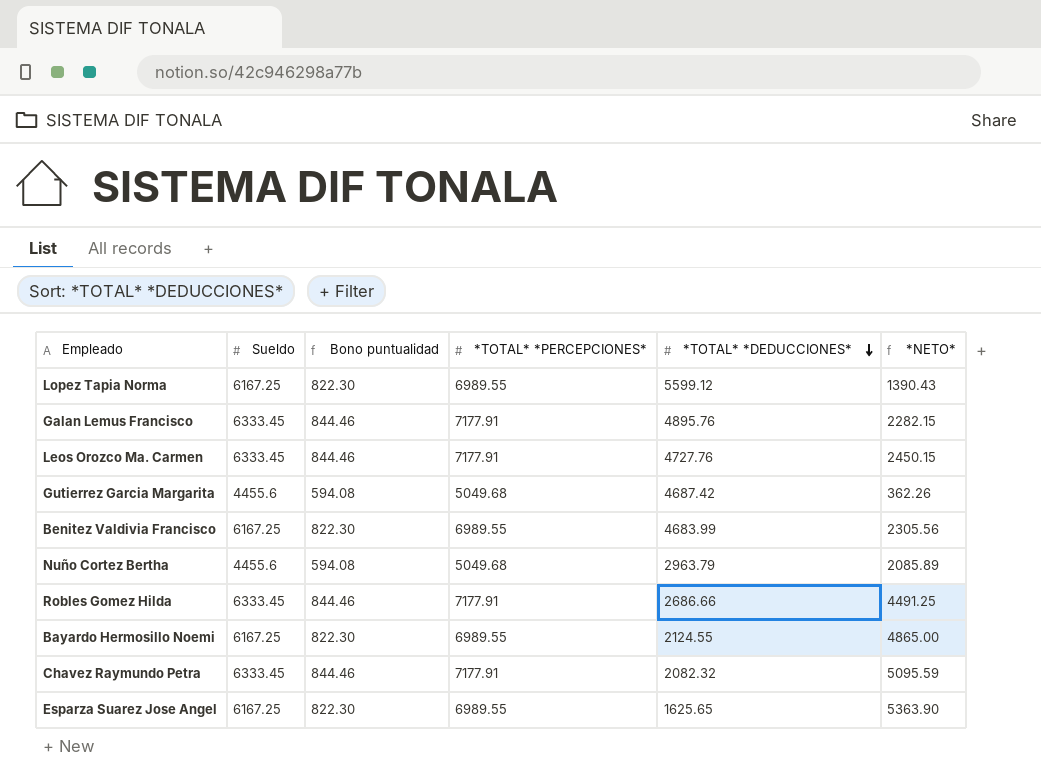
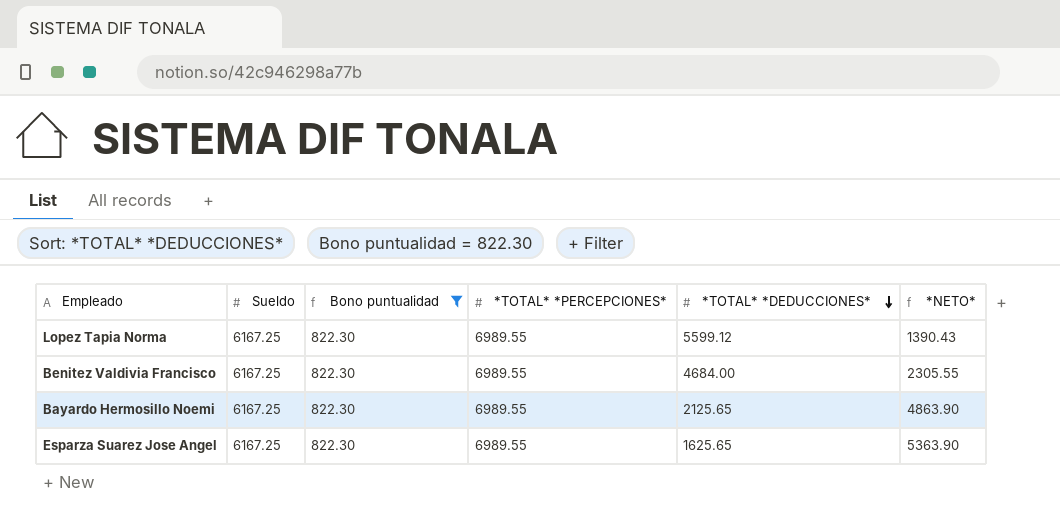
filter: none -> Bono puntualidad = 822.30
Benitez Valdivia Francisco | *TOTAL* *DEDUCCIONES*: 4683.99 -> 4684.00
Benitez Valdivia Francisco | *NETO*: 2305.56 -> 2305.55
Bayardo Hermosillo Noemi | *TOTAL* *DEDUCCIONES*: 2124.55 -> 2125.65
Bayardo Hermosillo Noemi | *NETO*: 4865.00 -> 4863.90

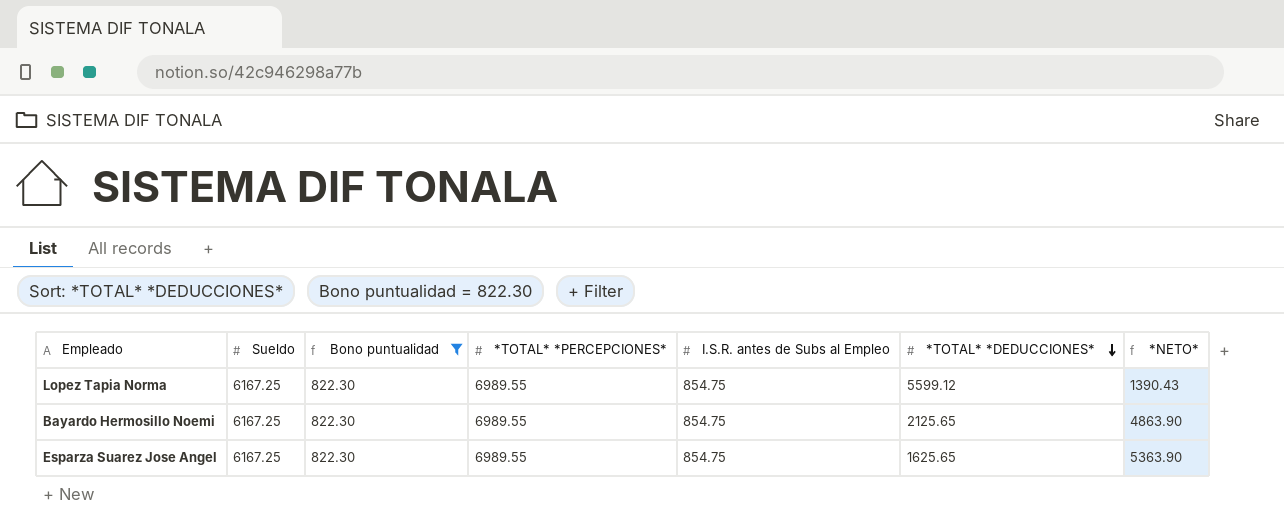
column I.S.R. antes de Subs al Empleo | position: none -> 5
row Benitez Valdivia Francisco: 6167.25 | 822.30 | 6989.55 | 4684.00 | 2305.55 -> none

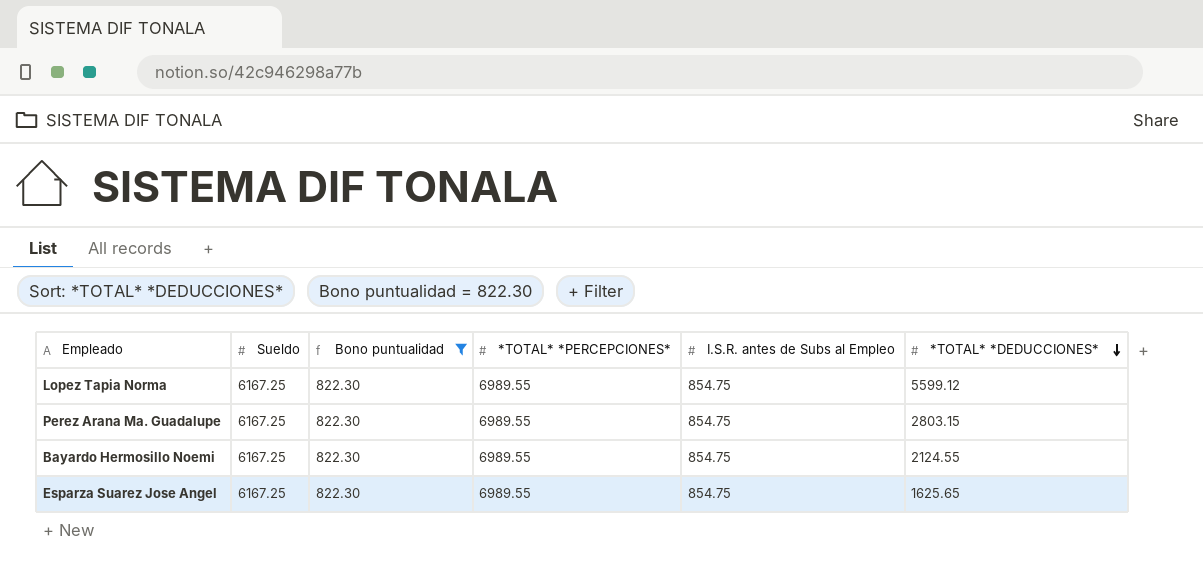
column *NETO* | formula: [*TOTAL* *PERCEPCIONES*] - [*TOTAL* *DEDUCCIONES*] -> none
row Perez Arana Ma. Guadalupe: none -> 6167.25 | 822.30 | 6989.55 | 854.75 | 2803.15
Bayardo Hermosillo Noemi | *TOTAL* *DEDUCCIONES*: 2125.65 -> 2124.55

